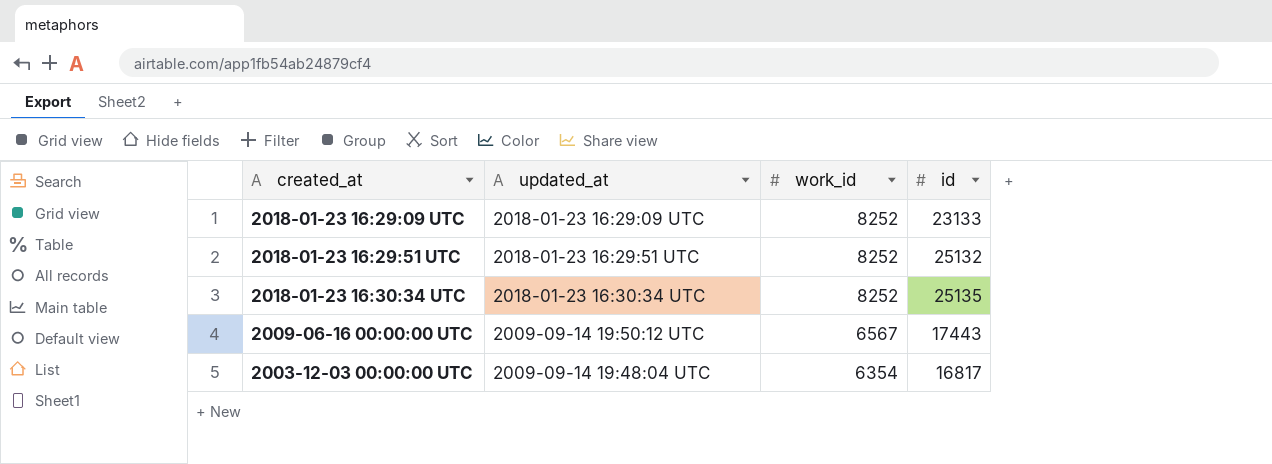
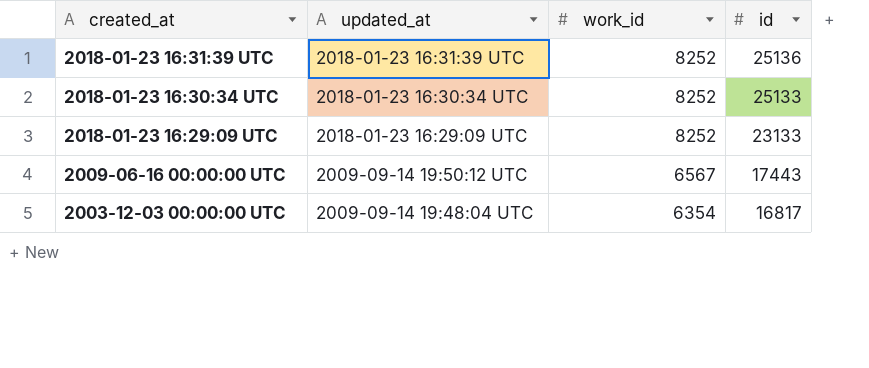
row order: work_id descending -> created_at descending
row 2018-01-23 16:29:51 UTC: 2018-01-23 16:29:51 UTC | 8252 | 25132 -> none
row 2018-01-23 16:31:39 UTC: none -> 2018-01-23 16:31:39 UTC | 8252 | 25136
2018-01-23 16:30:34 UTC | id: 25135 -> 25133

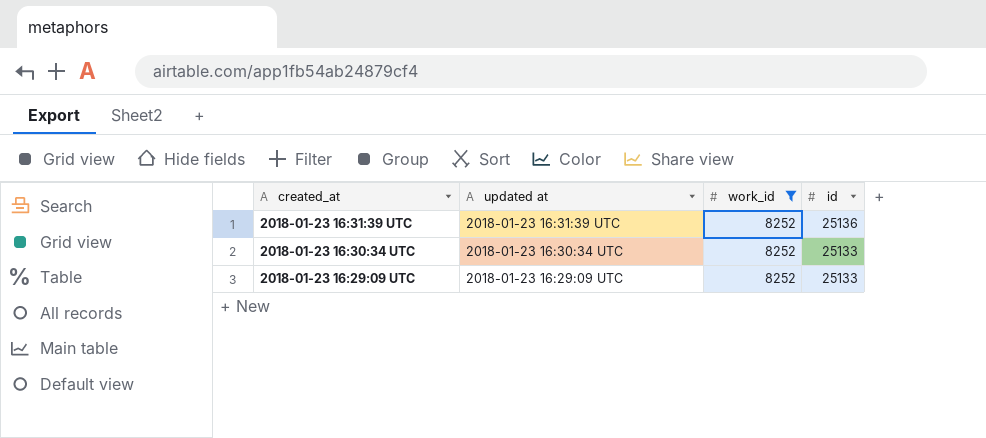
filter: none -> work_id = 8252
column name: updated_at -> updated at
2018-01-23 16:29:09 UTC | id: 23133 -> 25133

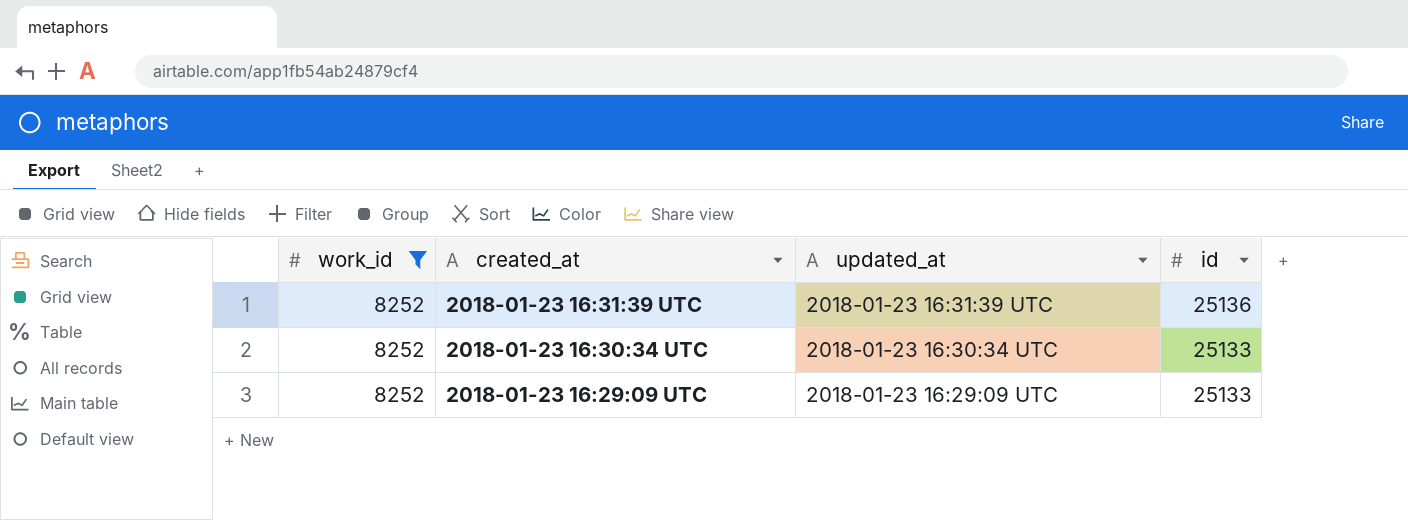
column work_id | position: 3 -> 1
column name: updated at -> updated_at

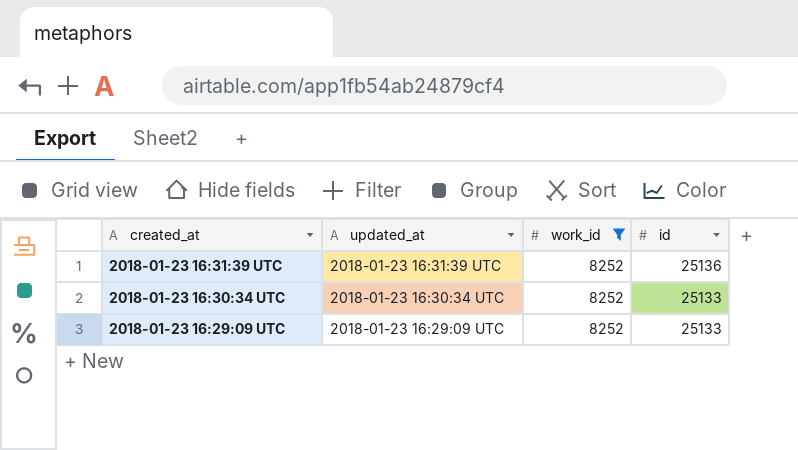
column work_id | position: 1 -> 3

